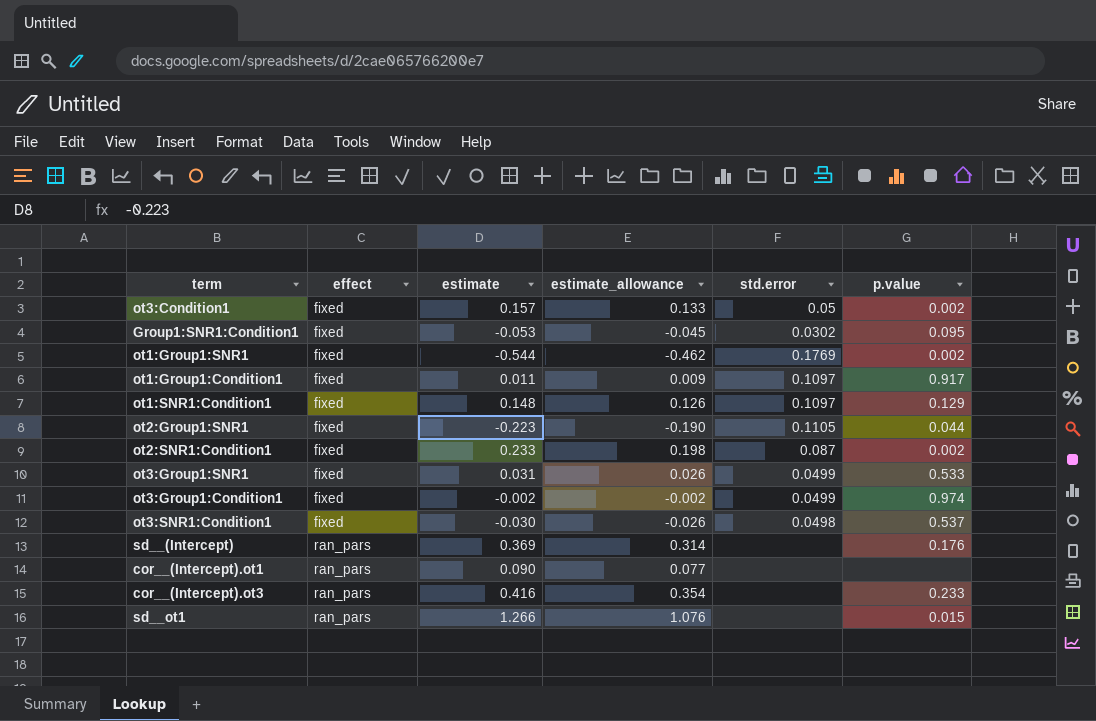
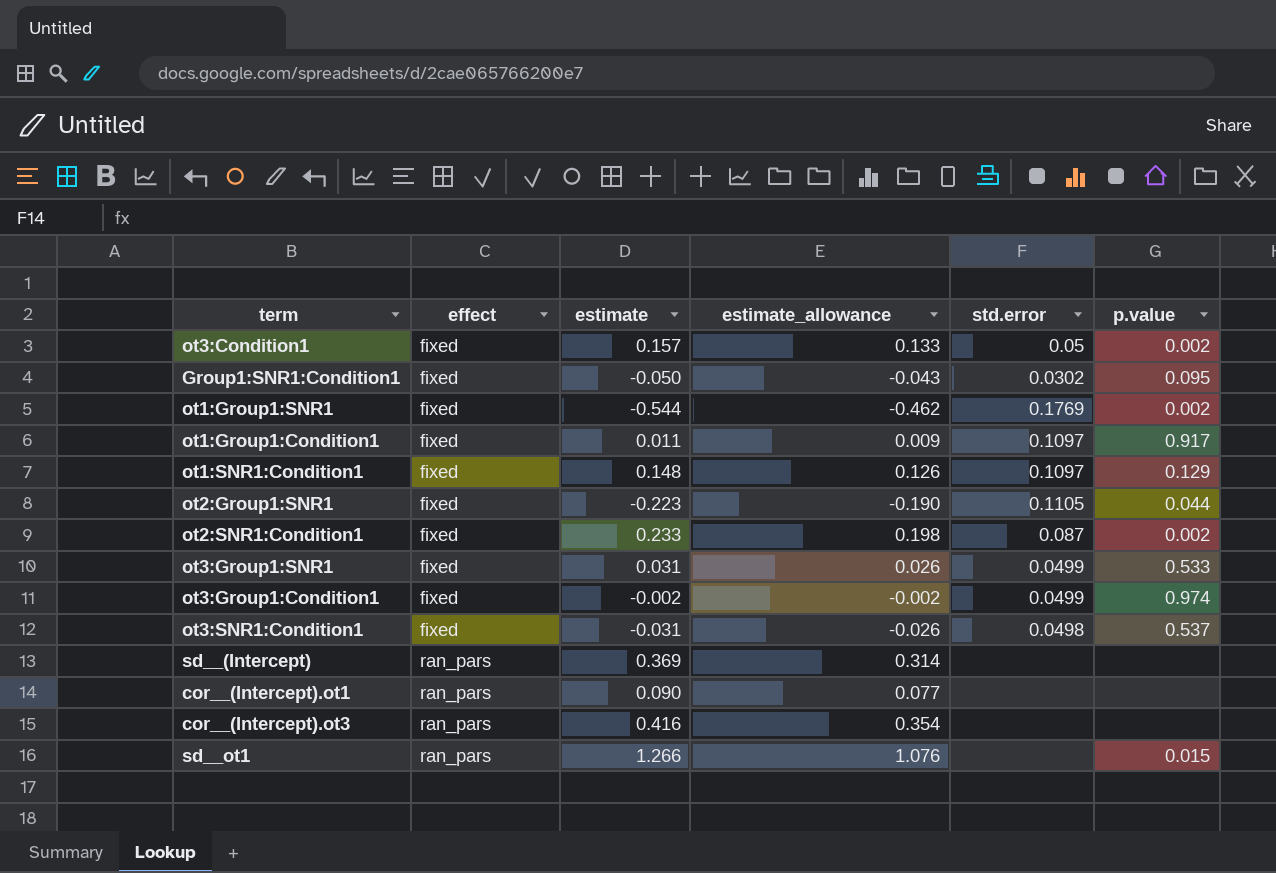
Group1:SNR1:Condition1 | estimate: -0.053 -> -0.050
Group1:SNR1:Condition1 | estimate_allowance: -0.045 -> -0.043
ot3:SNR1:Condition1 | estimate: -0.030 -> -0.031
sd__(Intercept) | p.value: 0.176 -> none
cor__(Intercept).ot3 | p.value: 0.233 -> none

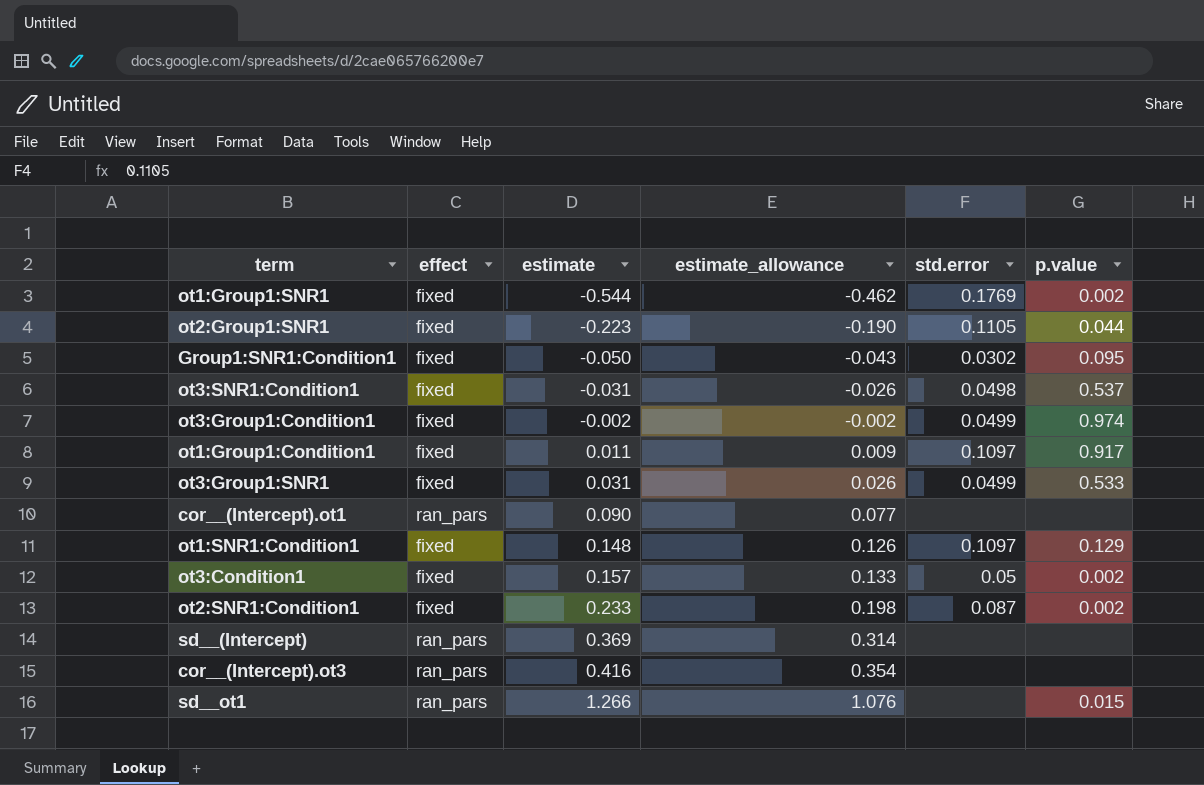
row order: effect ascending -> estimate ascending

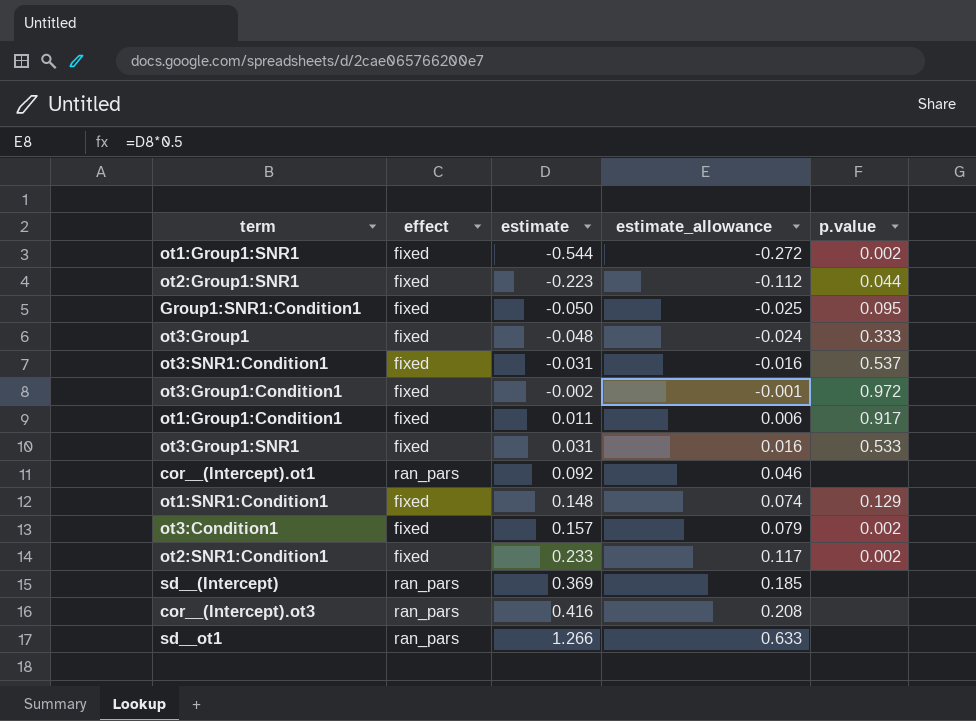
column std.error | position: 5 -> none
column estimate_allowance | formula: [estimate] * 0.85 -> [estimate] * 0.5
row ot3:Group1: none -> fixed | -0.048 | -0.024 | 0.333
ot3:Group1:Condition1 | p.value: 0.974 -> 0.972
cor__(Intercept).ot1 | estimate: 0.090 -> 0.092
sd__ot1 | p.value: 0.015 -> none

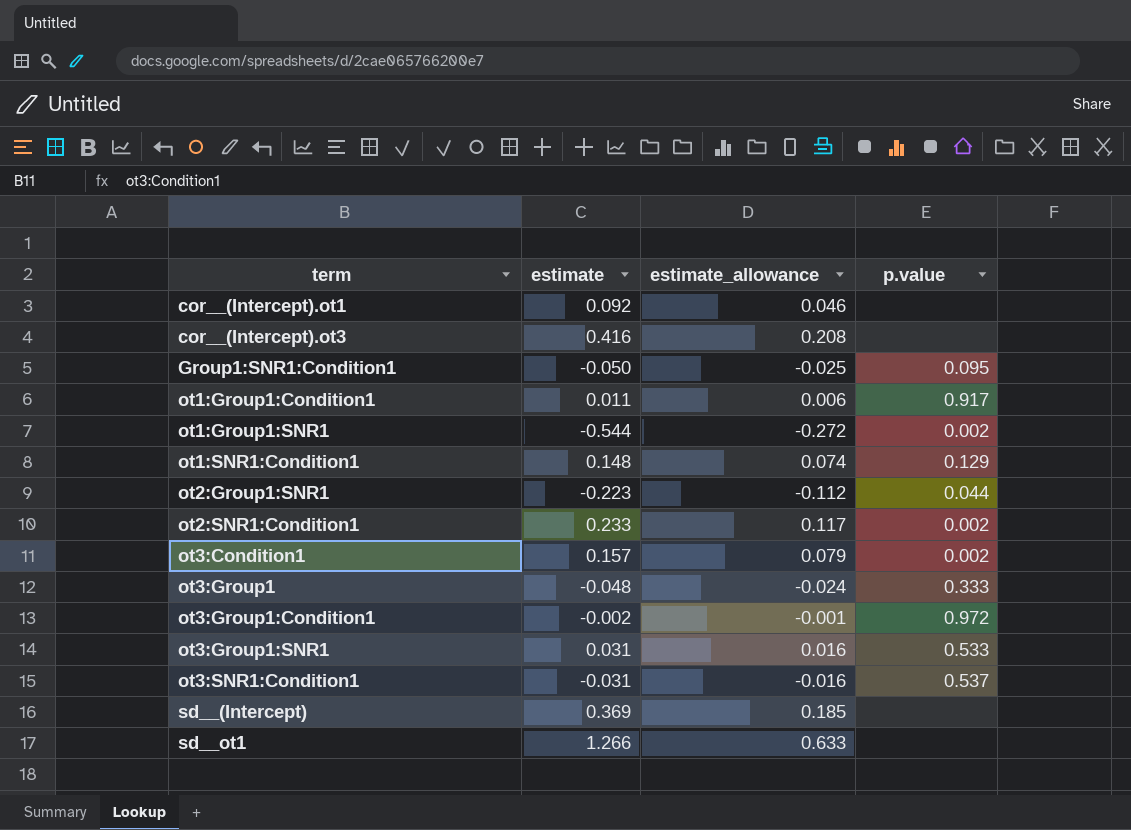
row order: estimate ascending -> term ascending
column effect | position: 2 -> none

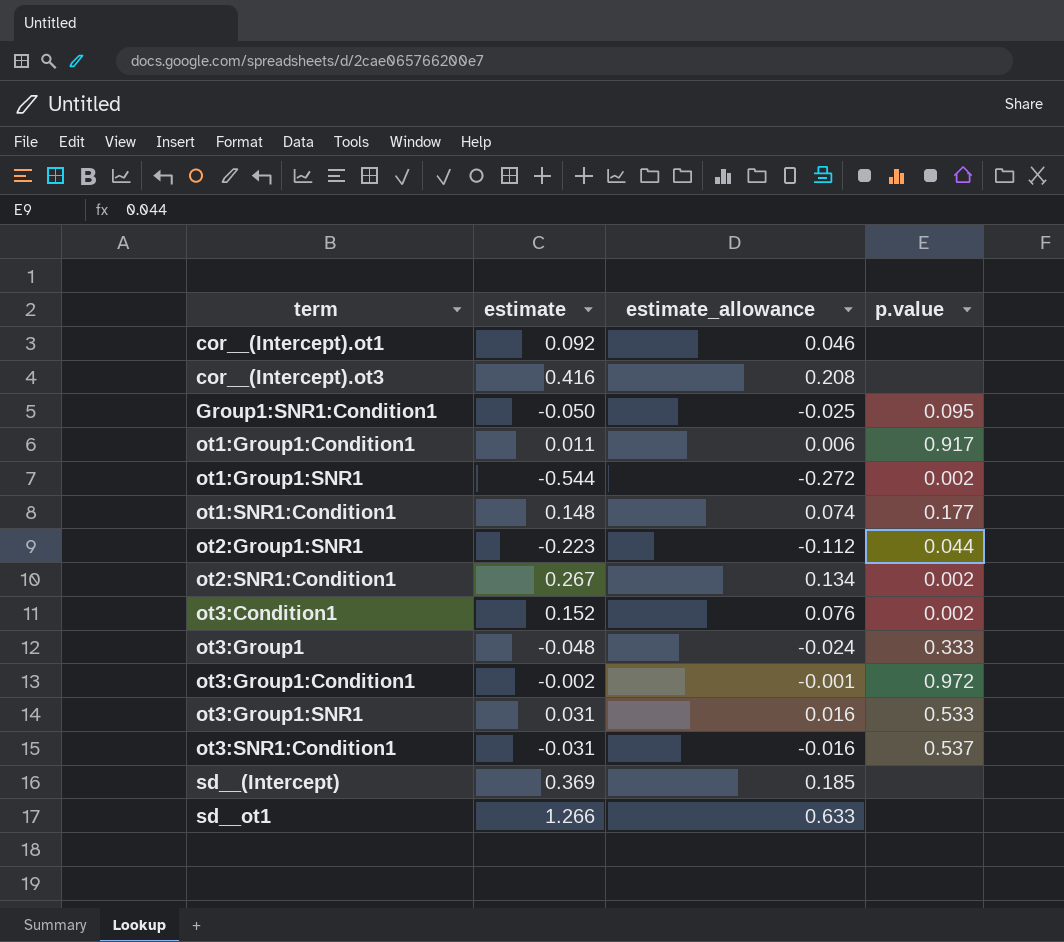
ot1:SNR1:Condition1 | p.value: 0.129 -> 0.177
ot2:SNR1:Condition1 | estimate: 0.233 -> 0.267
ot2:SNR1:Condition1 | estimate_allowance: 0.117 -> 0.134
ot3:Condition1 | estimate: 0.157 -> 0.152
ot3:Condition1 | estimate_allowance: 0.079 -> 0.076

